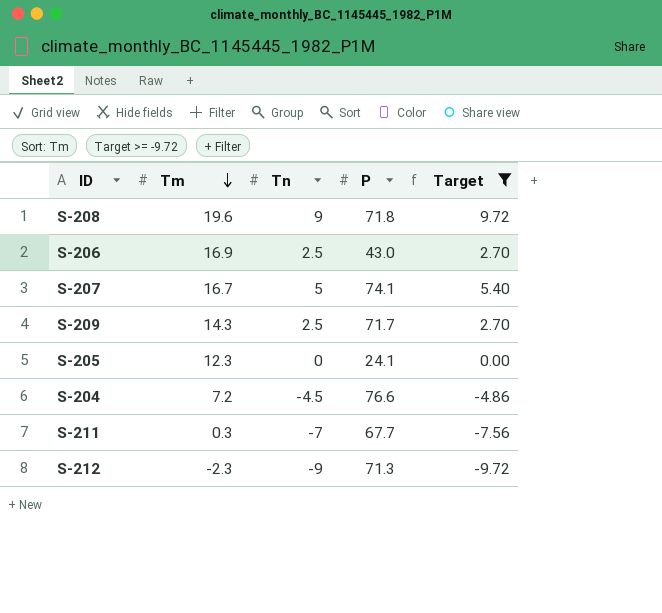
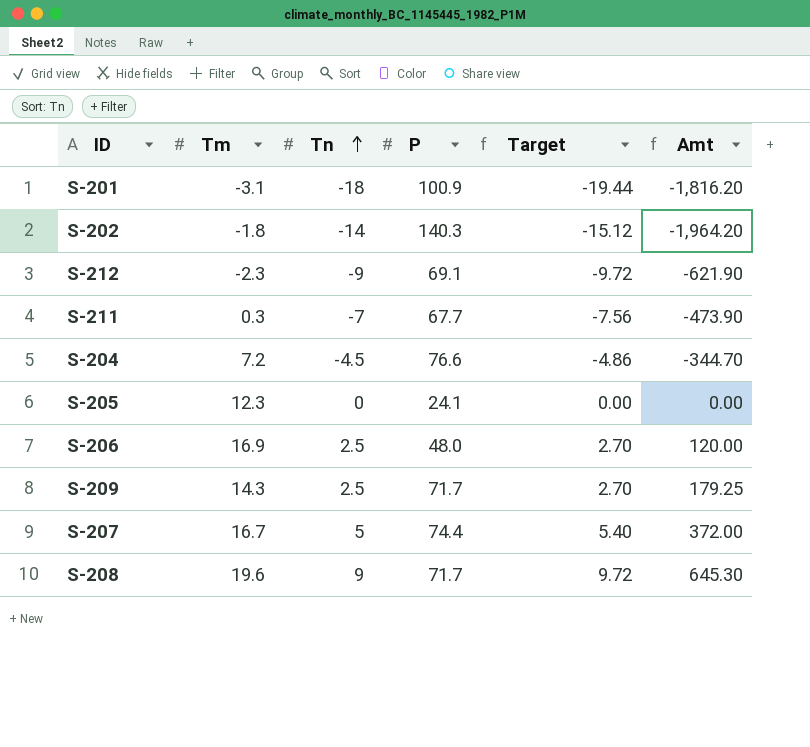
filter: Target >= -9.72 -> none
row order: Tm descending -> Tn ascending
column Amt | formula: none -> [Tn] * [P]
S-212 | P: 71.3 -> 69.1
S-206 | P: 43.0 -> 48.0
S-207 | P: 74.1 -> 74.4
S-208 | P: 71.8 -> 71.7

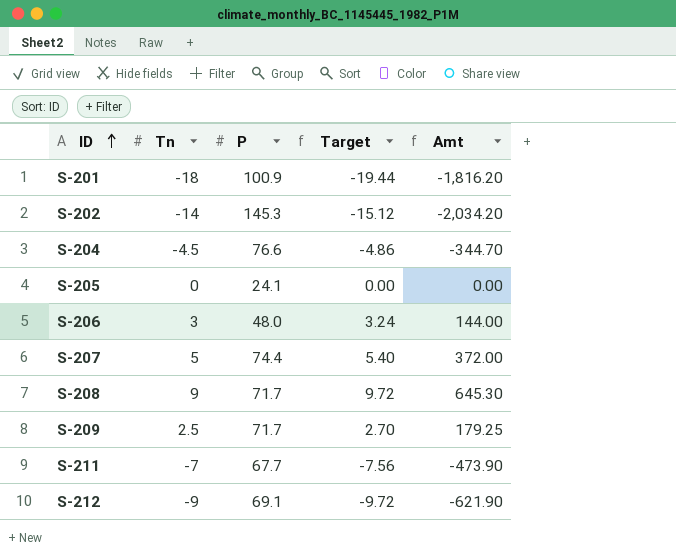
row order: Tn ascending -> ID ascending
column Tm | position: 2 -> none
S-202 | P: 140.3 -> 145.3
S-202 | Amt: -1,964.20 -> -2,034.20
S-206 | Tn: 2.5 -> 3
S-206 | Target: 2.70 -> 3.24
S-206 | Amt: 120.00 -> 144.00

